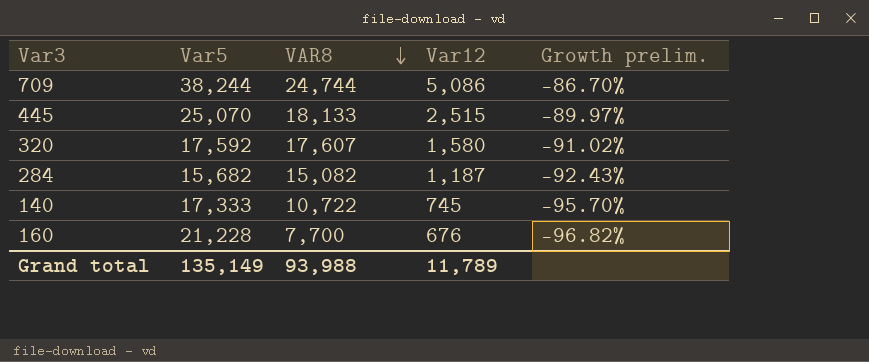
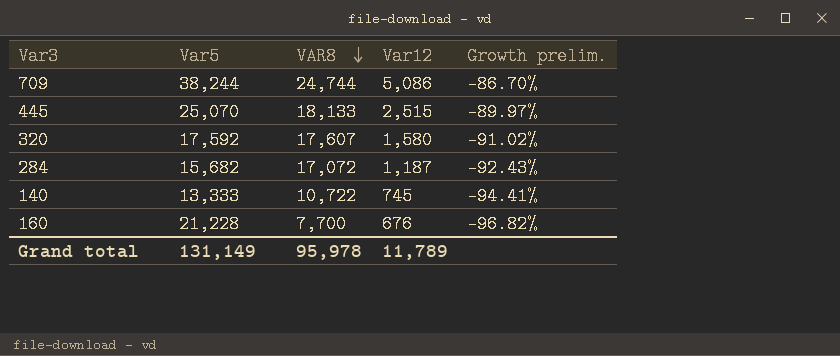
284 | VAR8: 15,082 -> 17,072
140 | Var5: 17,333 -> 13,333
140 | Growth prelim.: -95.70% -> -94.41%
Grand total | Var5: 135,149 -> 131,149
Grand total | VAR8: 93,988 -> 95,978

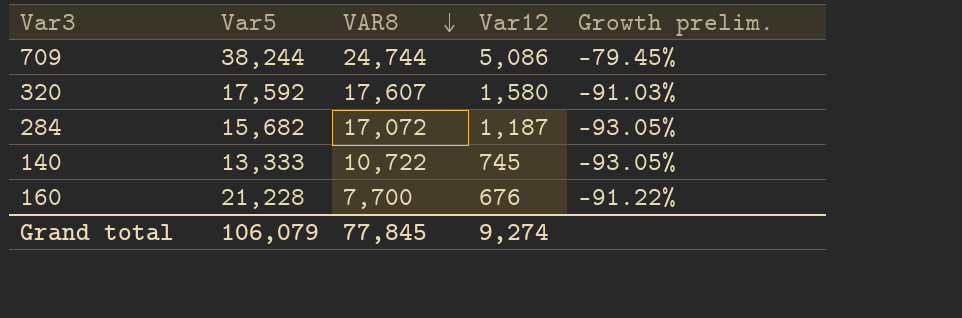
column Growth prelim. | formula: ([Var12] - [Var5]) / [Var5] -> ([Var12] - [VAR8]) / [VAR8]
row 445: 25,070 | 18,133 | 2,515 | -89.97% -> none
Grand total | Var5: 131,149 -> 106,079
Grand total | VAR8: 95,978 -> 77,845
Grand total | Var12: 11,789 -> 9,274

